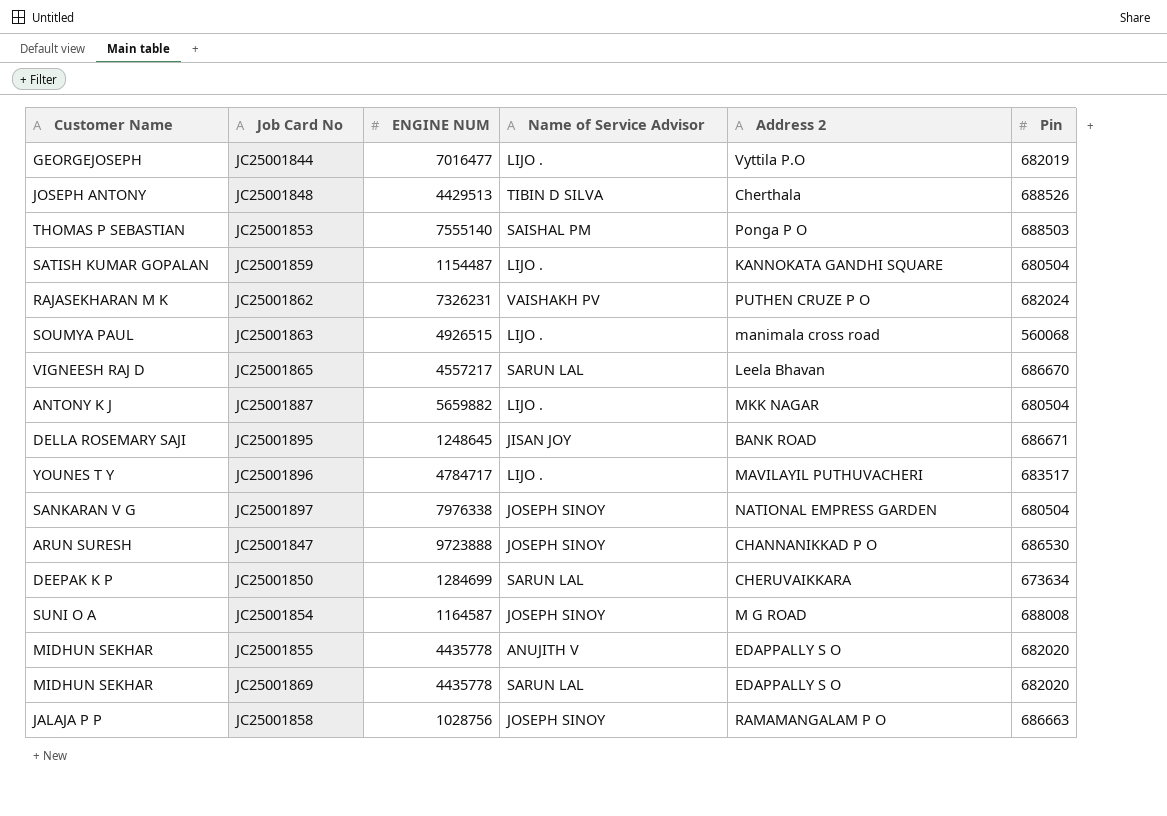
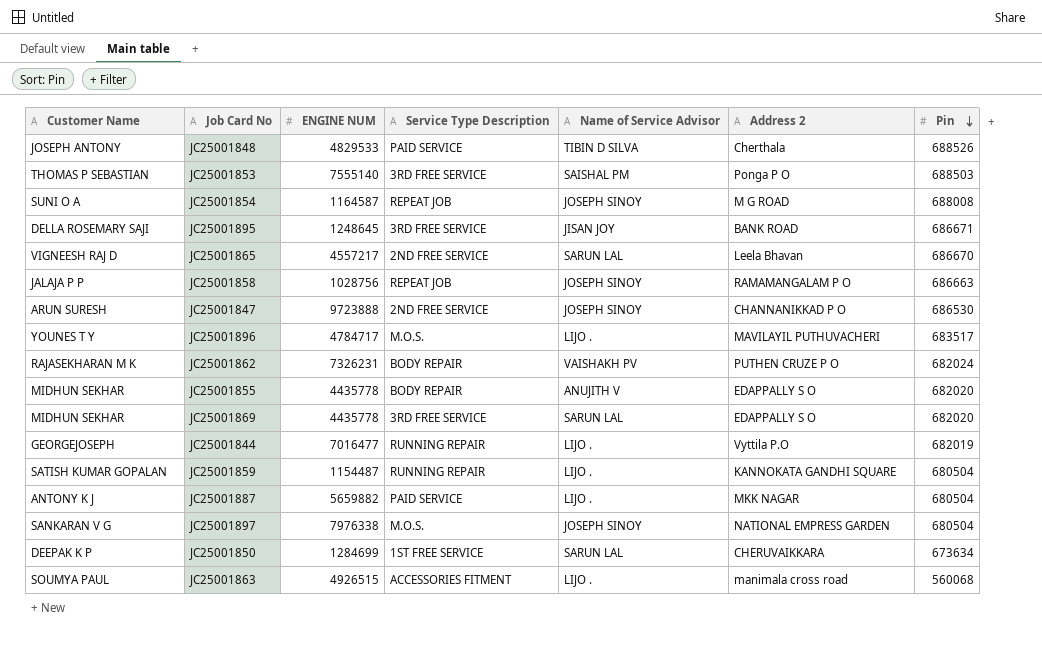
row order: none -> Pin descending
column Service Type Description | position: none -> 4
JC25001848 | ENGINE NUM: 4429513 -> 4829533

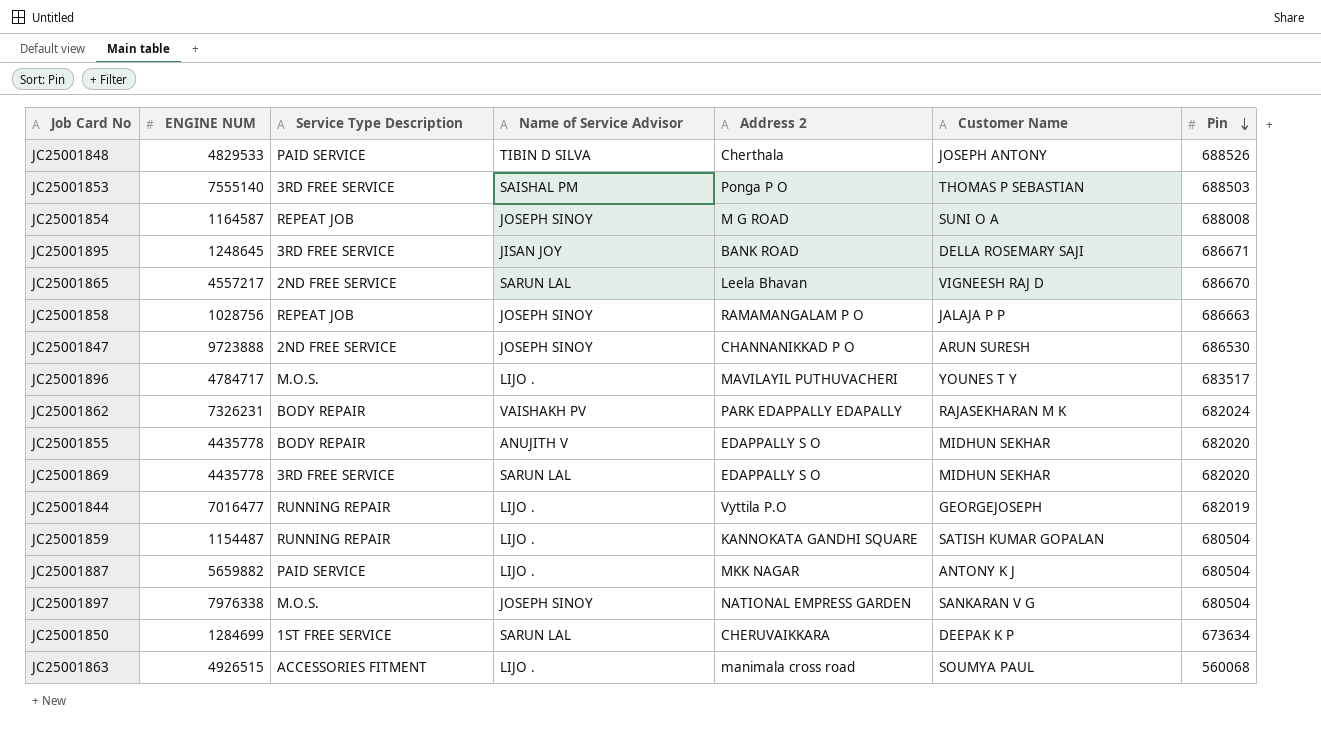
column Customer Name | position: 1 -> 6
JC25001862 | Address 2: PUTHEN CRUZE P O -> PARK EDAPPALLY EDAPALLY

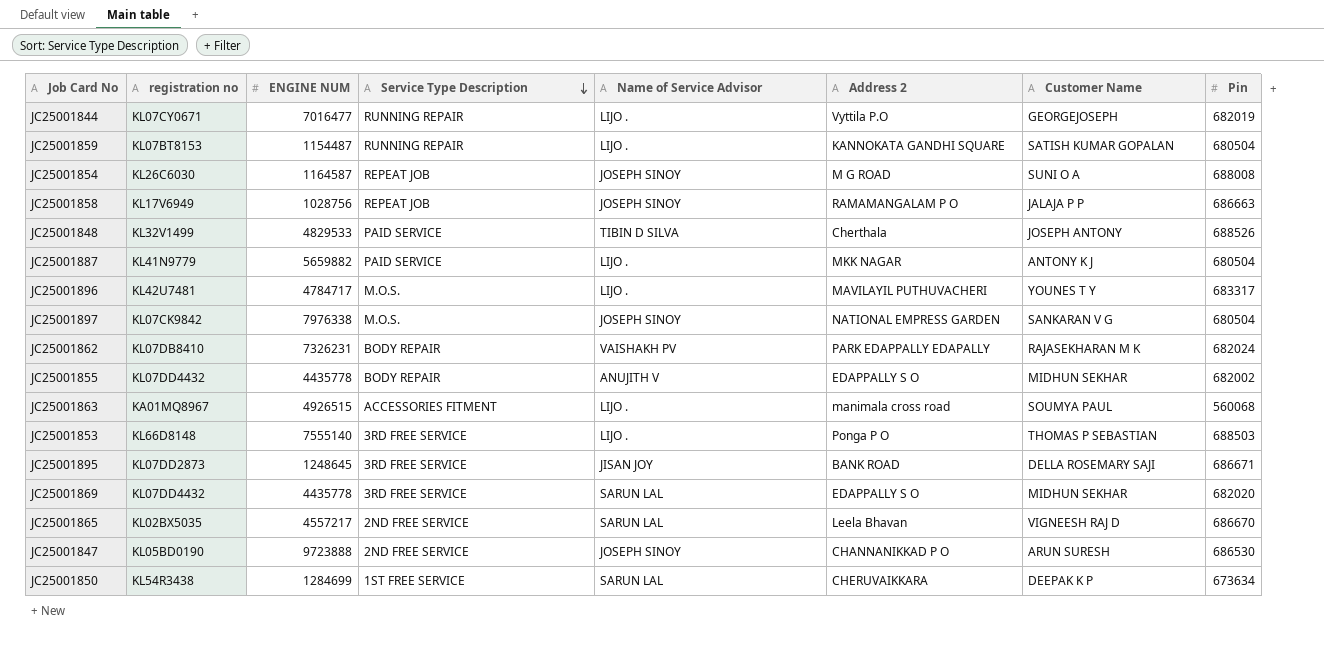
row order: Pin descending -> Service Type Description descending
column registration no | position: none -> 2
JC25001896 | Pin: 683517 -> 683317
JC25001855 | Pin: 682020 -> 682002
JC25001853 | Name of Service Advisor: SAISHAL PM -> LIJO .

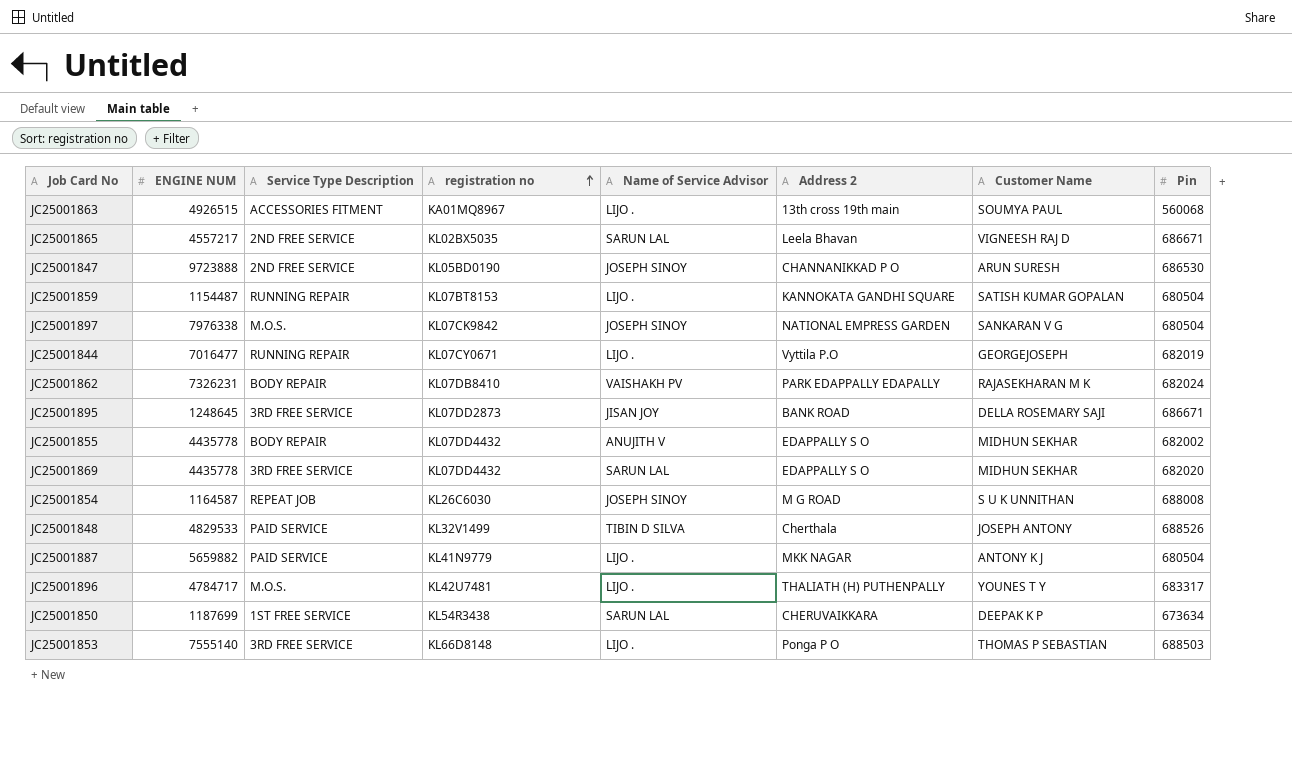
row order: Service Type Description descending -> registration no ascending
column registration no | position: 2 -> 4
row JC25001858: KL17V6949 | 1028756 | REPEAT JOB | JOSEPH SINOY | RAMAMANGALAM P O | JALAJA P P | 686663 -> none
JC25001863 | Address 2: manimala cross road -> 13th cross 19th main
JC25001865 | Pin: 686670 -> 686671
JC25001854 | Customer Name: SUNI O A -> S U K UNNITHAN
JC25001896 | Address 2: MAVILAYIL PUTHUVACHERI -> THALIATH (H) PUTHENPALLY
JC25001850 | ENGINE NUM: 1284699 -> 1187699

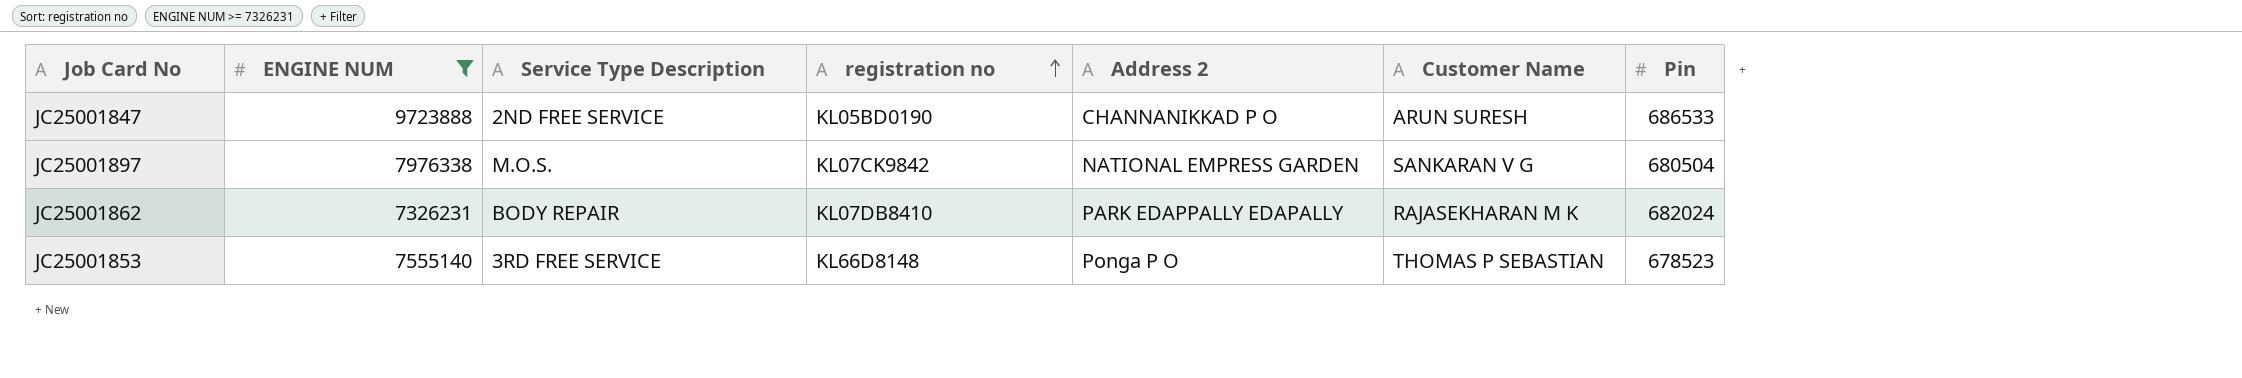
filter: none -> ENGINE NUM >= 7326231
column Name of Service Advisor | position: 5 -> none
JC25001847 | Pin: 686530 -> 686533
JC25001853 | Pin: 688503 -> 678523

